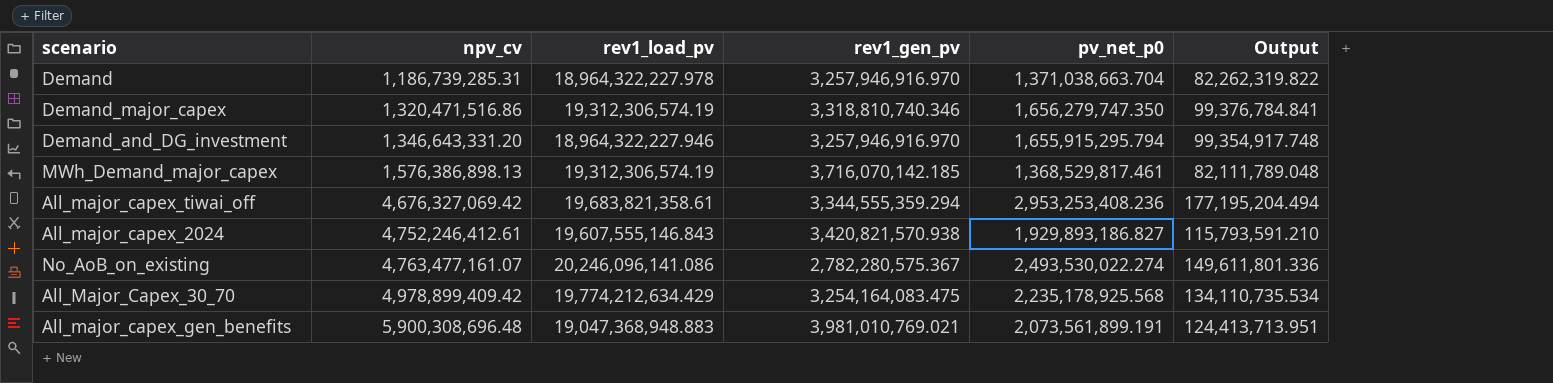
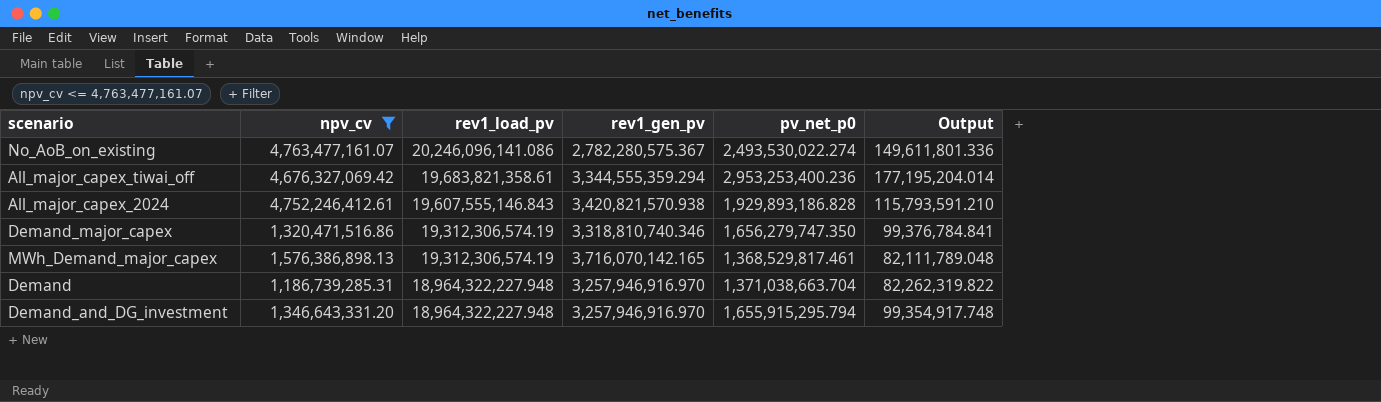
filter: none -> npv_cv <= 4,763,477,161.07
row order: npv_cv ascending -> rev1_load_pv descending
All_major_capex_tiwai_off | pv_net_p0: 2,953,253,408.236 -> 2,953,253,400.236
All_major_capex_tiwai_off | Output: 177,195,204.494 -> 177,195,204.014
All_major_capex_2024 | pv_net_p0: 1,929,893,186.827 -> 1,929,893,186.828
MWh_Demand_major_capex | rev1_gen_pv: 3,716,070,142.185 -> 3,716,070,142.165
Demand | rev1_load_pv: 18,964,322,227.978 -> 18,964,322,227.948
Demand_and_DG_investment | rev1_load_pv: 18,964,322,227.946 -> 18,964,322,227.948

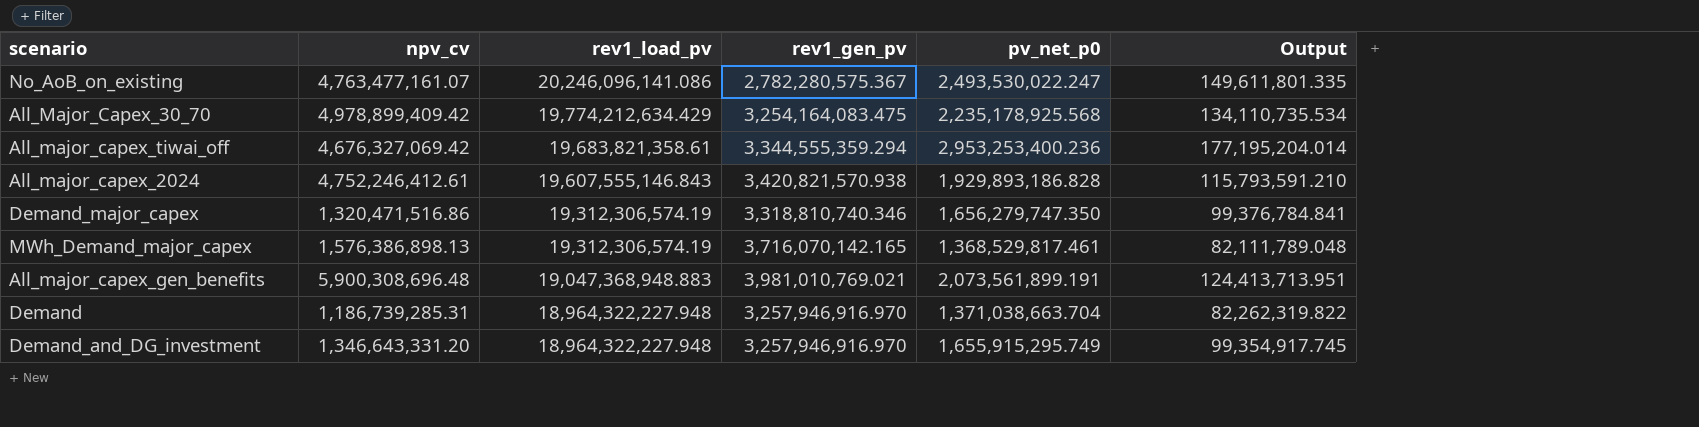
filter: npv_cv <= 4,763,477,161.07 -> none
No_AoB_on_existing | pv_net_p0: 2,493,530,022.274 -> 2,493,530,022.247
No_AoB_on_existing | Output: 149,611,801.336 -> 149,611,801.335
Demand_and_DG_investment | pv_net_p0: 1,655,915,295.794 -> 1,655,915,295.749
Demand_and_DG_investment | Output: 99,354,917.748 -> 99,354,917.745

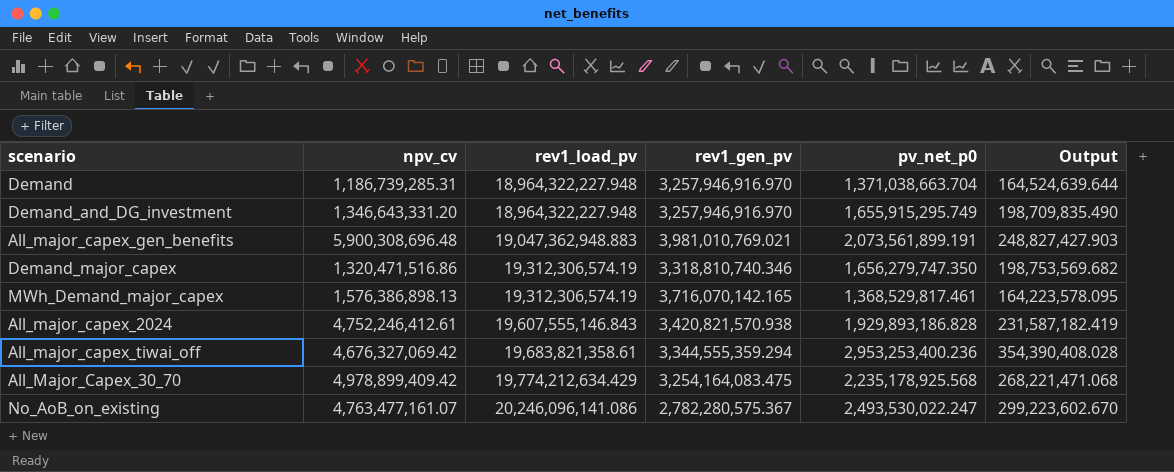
row order: rev1_load_pv descending -> rev1_load_pv ascending
column Output | formula: [pv_net_p0] * 0.06 -> [pv_net_p0] * 0.12
All_major_capex_gen_benefits | rev1_load_pv: 19,047,368,948.883 -> 19,047,362,948.883

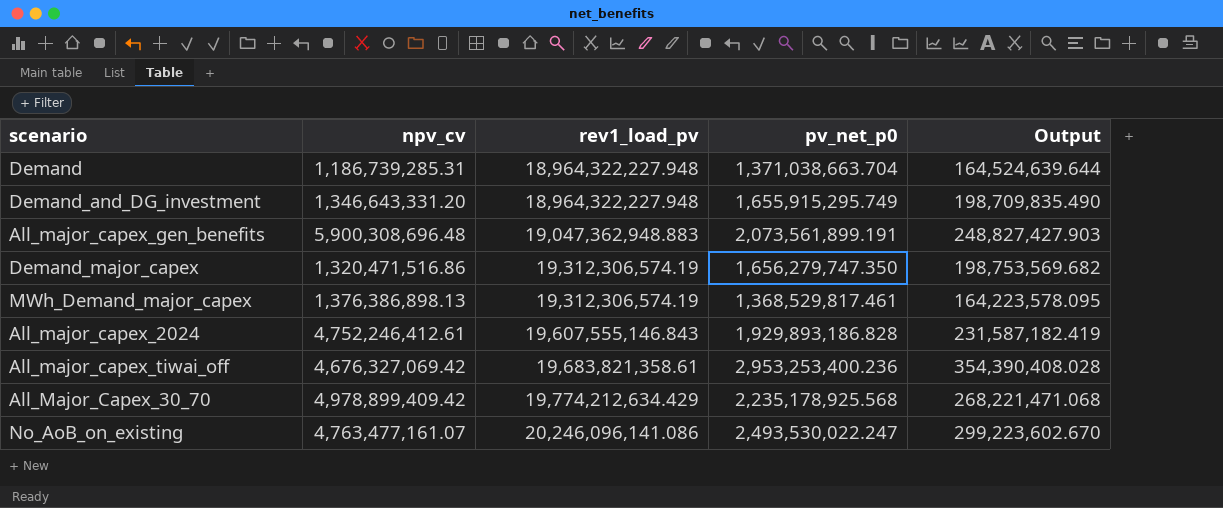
column rev1_gen_pv | position: 4 -> none
MWh_Demand_major_capex | npv_cv: 1,576,386,898.13 -> 1,376,386,898.13

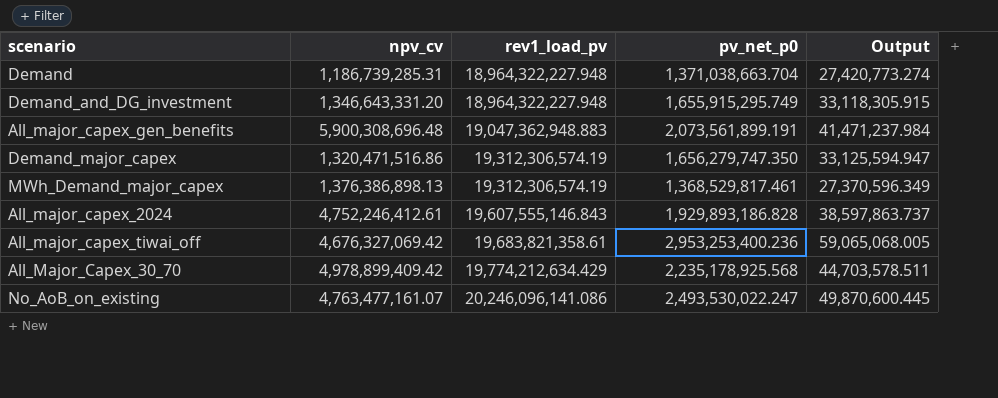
column Output | formula: [pv_net_p0] * 0.12 -> [pv_net_p0] * 0.02

